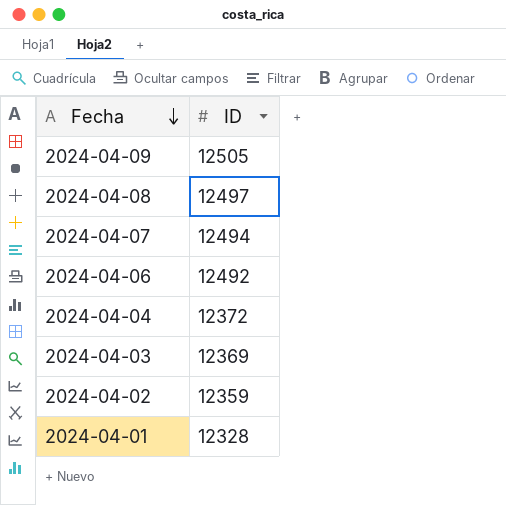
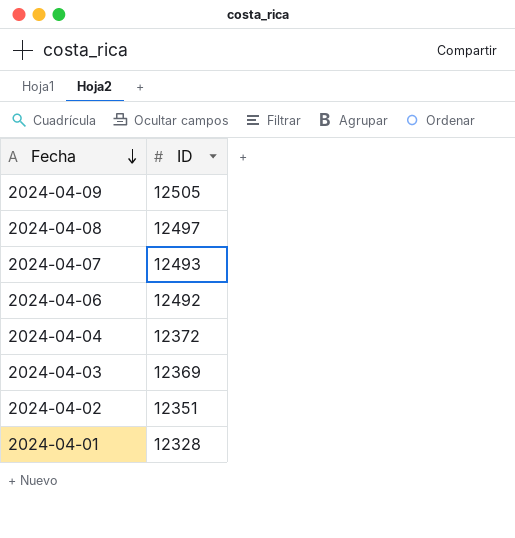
2024-04-07 | ID: 12494 -> 12493
2024-04-02 | ID: 12359 -> 12351

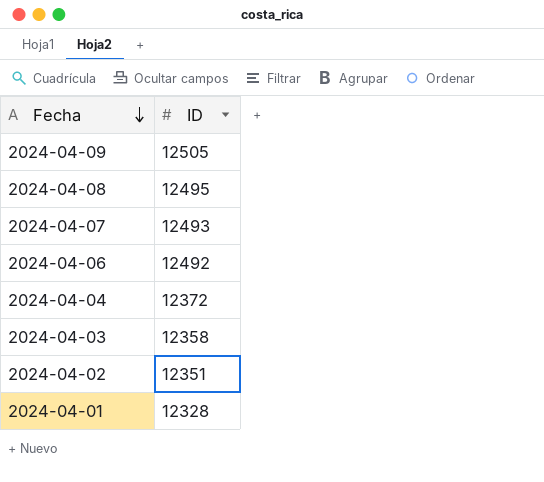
2024-04-08 | ID: 12497 -> 12495
2024-04-03 | ID: 12369 -> 12358

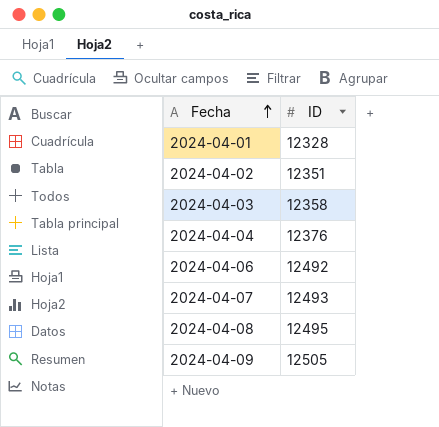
row order: Fecha descending -> Fecha ascending
2024-04-04 | ID: 12372 -> 12376

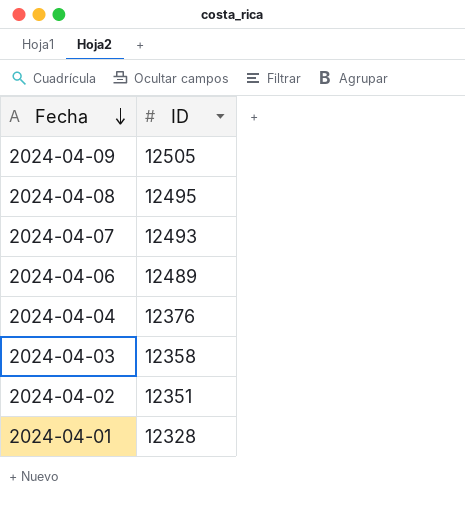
row order: Fecha ascending -> Fecha descending
2024-04-06 | ID: 12492 -> 12489

